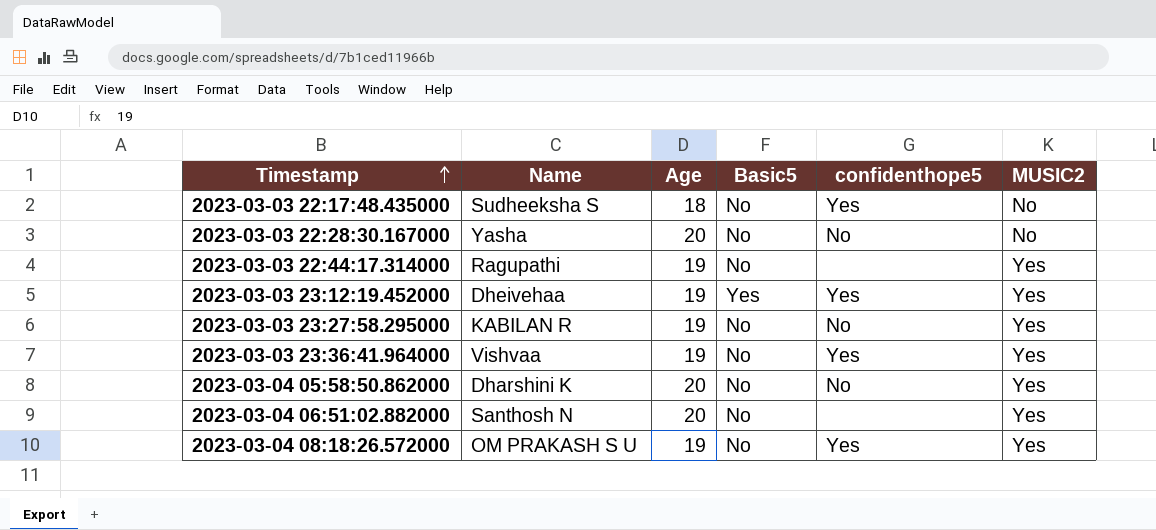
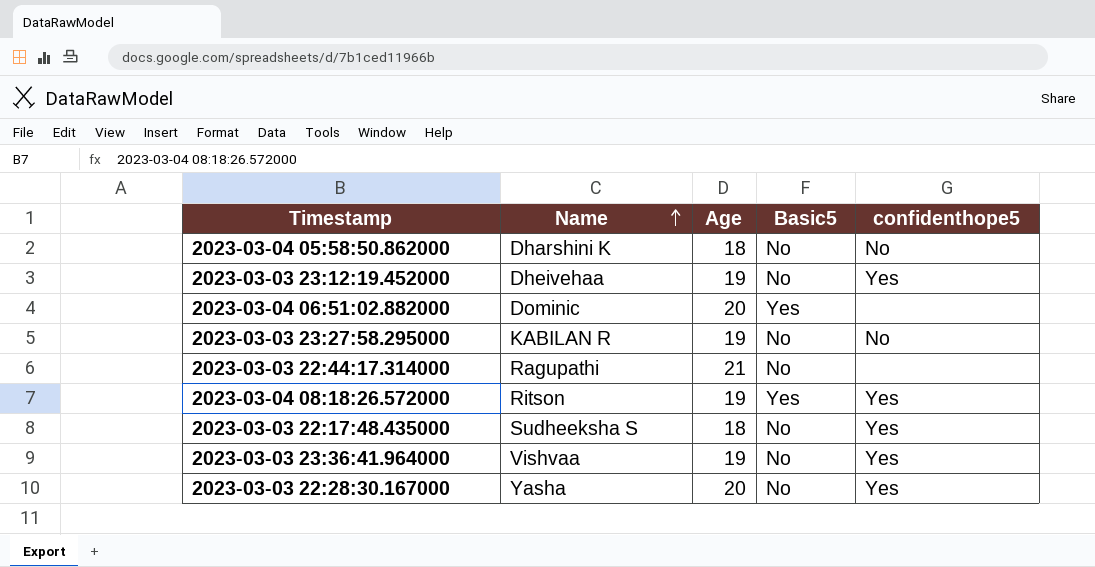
row order: Timestamp ascending -> Name ascending
column MUSIC2 | position: 6 -> none
2023-03-04 05:58:50.862000 | Age: 20 -> 18
2023-03-03 23:12:19.452000 | Basic5: Yes -> No
2023-03-04 06:51:02.882000 | Name: Santhosh N -> Dominic
2023-03-04 06:51:02.882000 | Basic5: No -> Yes
2023-03-03 22:44:17.314000 | Age: 19 -> 21
2023-03-04 08:18:26.572000 | Name: OM PRAKASH S U -> Ritson
2023-03-04 08:18:26.572000 | Basic5: No -> Yes
2023-03-03 22:28:30.167000 | confidenthope5: No -> Yes

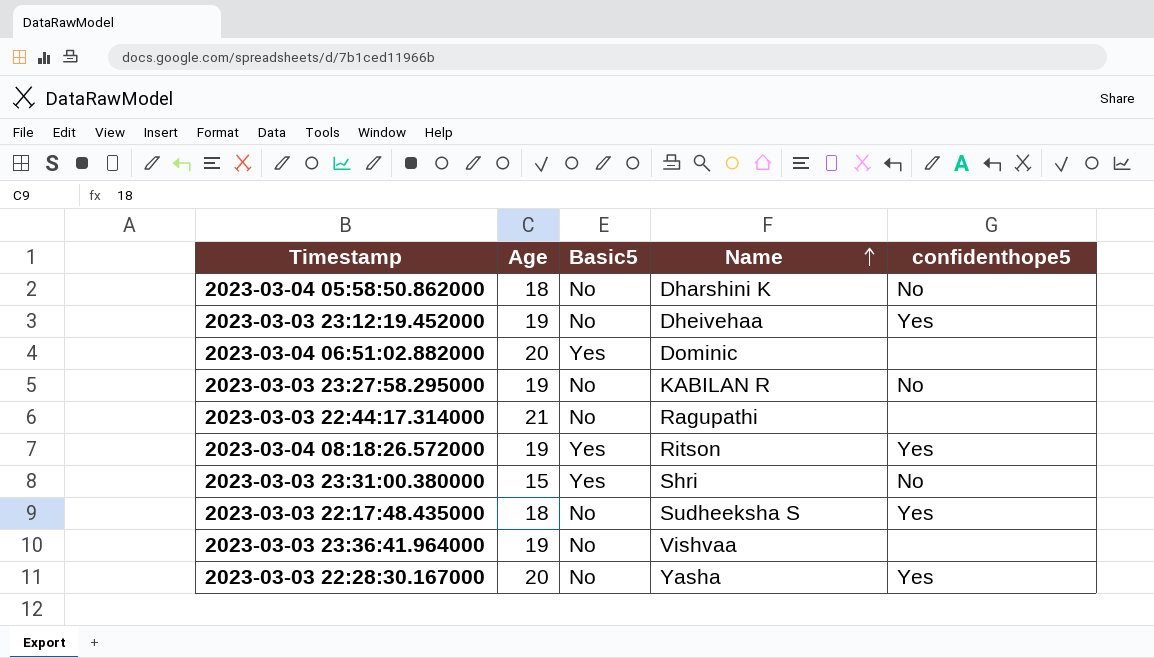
column Name | position: 2 -> 4
row 2023-03-03 23:31:00.380000: none -> 15 | Yes | Shri | No
2023-03-03 23:36:41.964000 | confidenthope5: Yes -> none

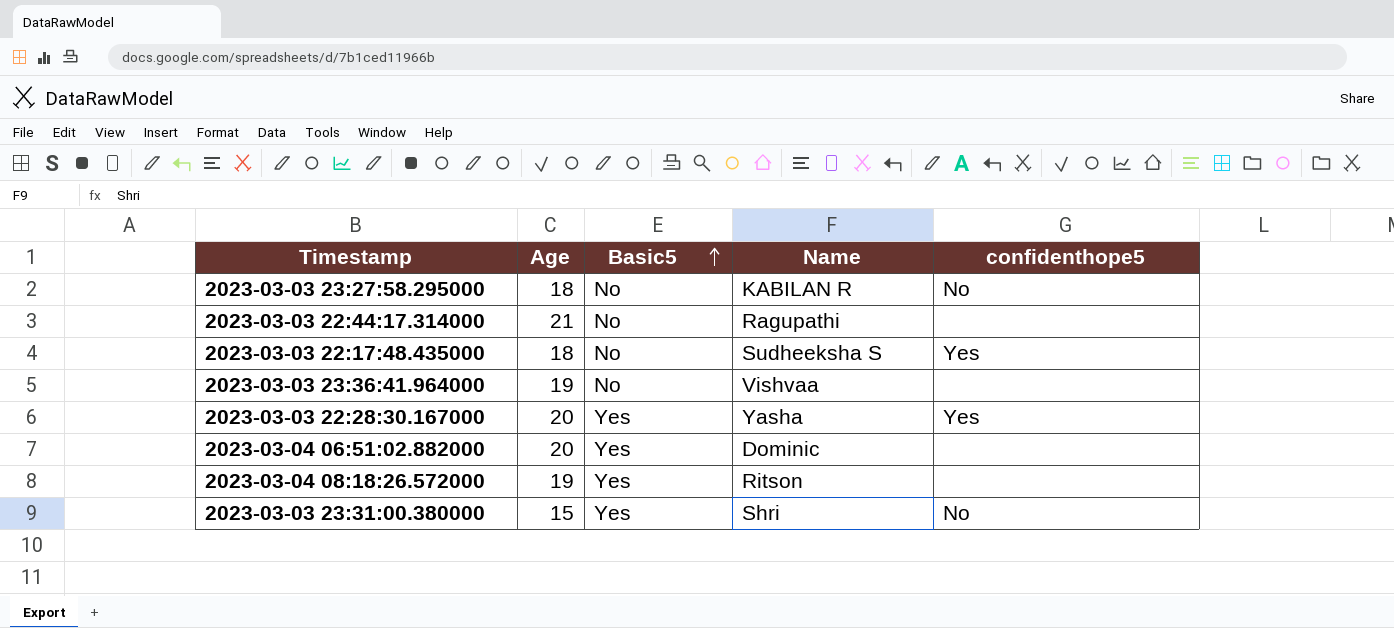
row order: Name ascending -> Basic5 ascending
row 2023-03-04 05:58:50.862000: 18 | No | Dharshini K | No -> none
row 2023-03-03 23:12:19.452000: 19 | No | Dheivehaa | Yes -> none
2023-03-03 23:27:58.295000 | Age: 19 -> 18
2023-03-03 22:28:30.167000 | Basic5: No -> Yes
2023-03-04 08:18:26.572000 | confidenthope5: Yes -> none

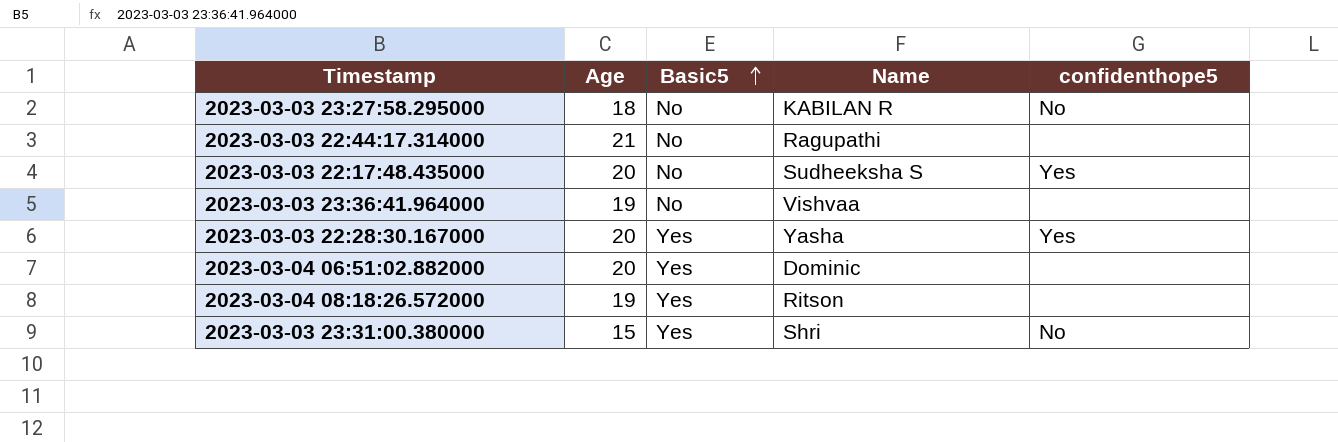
2023-03-03 22:17:48.435000 | Age: 18 -> 20

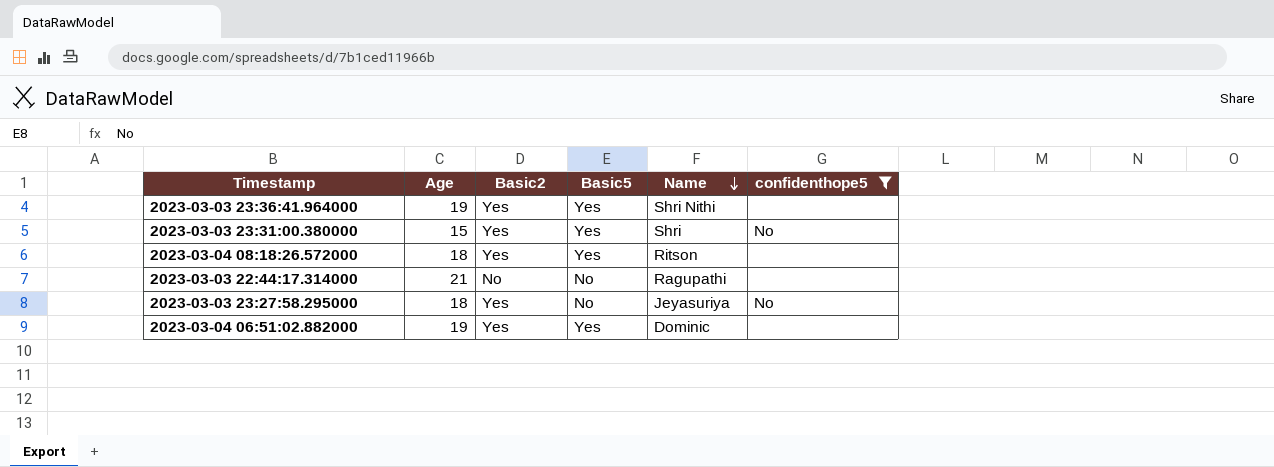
filter: none -> confidenthope5 != Yes
row order: Basic5 ascending -> Name descending
column Basic2 | position: none -> 3
2023-03-03 23:36:41.964000 | Basic5: No -> Yes
2023-03-03 23:36:41.964000 | Name: Vishvaa -> Shri Nithi
2023-03-04 08:18:26.572000 | Age: 19 -> 18
2023-03-03 23:27:58.295000 | Name: KABILAN R -> Jeyasuriya
2023-03-04 06:51:02.882000 | Age: 20 -> 19

